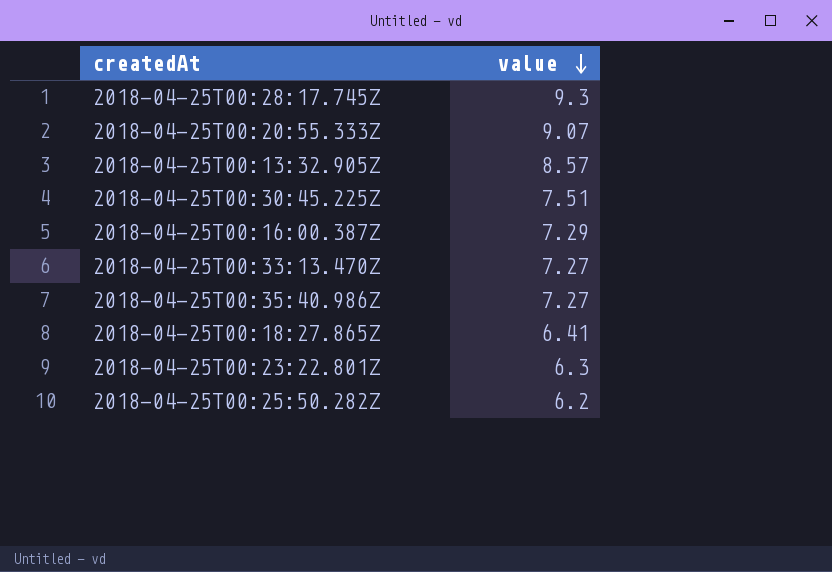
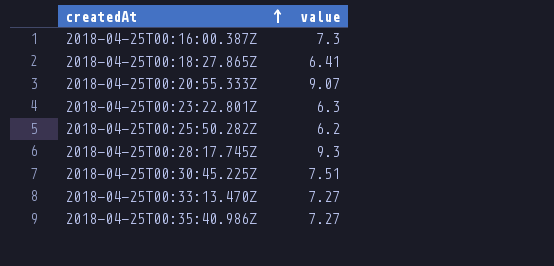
row order: value descending -> createdAt ascending
row 2018-04-25T00:13:32.905Z: 8.57 -> none
2018-04-25T00:16:00.387Z | value: 7.29 -> 7.3

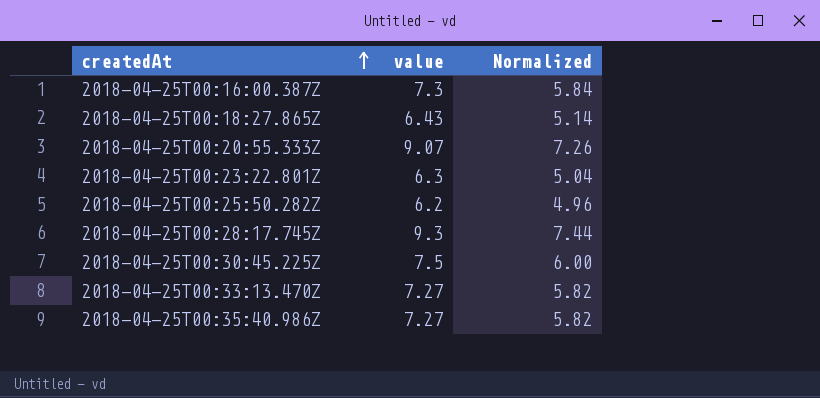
column Normalized | formula: none -> [value] * 0.8
2018-04-25T00:18:27.865Z | value: 6.41 -> 6.43
2018-04-25T00:30:45.225Z | value: 7.51 -> 7.5

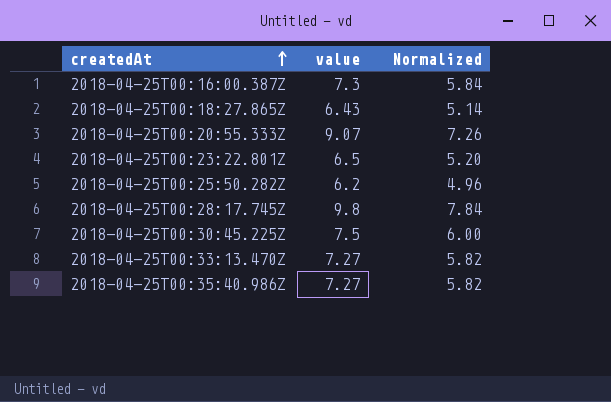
2018-04-25T00:23:22.801Z | value: 6.3 -> 6.5
2018-04-25T00:23:22.801Z | Normalized: 5.04 -> 5.20
2018-04-25T00:28:17.745Z | value: 9.3 -> 9.8
2018-04-25T00:28:17.745Z | Normalized: 7.44 -> 7.84

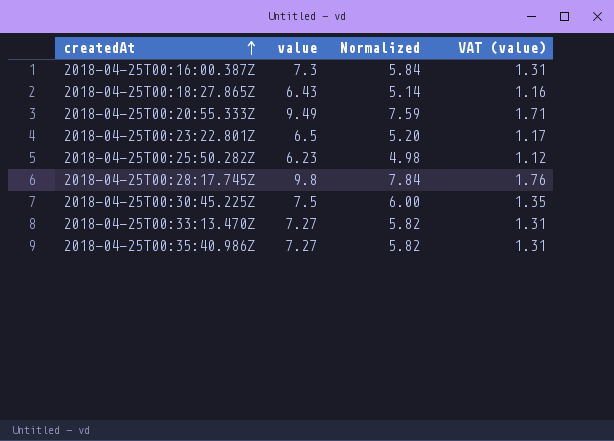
column VAT (value) | formula: none -> [value] * 0.18
2018-04-25T00:20:55.333Z | value: 9.07 -> 9.49
2018-04-25T00:20:55.333Z | Normalized: 7.26 -> 7.59
2018-04-25T00:25:50.282Z | value: 6.2 -> 6.23
2018-04-25T00:25:50.282Z | Normalized: 4.96 -> 4.98

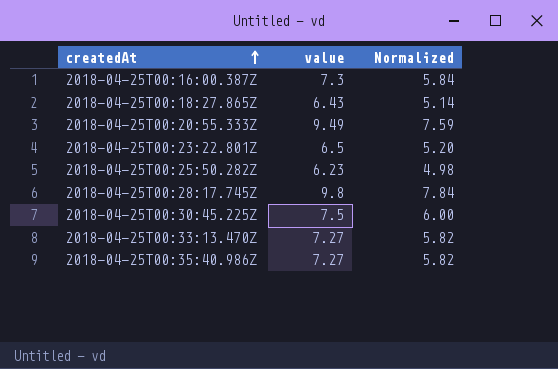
column VAT (value) | formula: [value] * 0.18 -> none

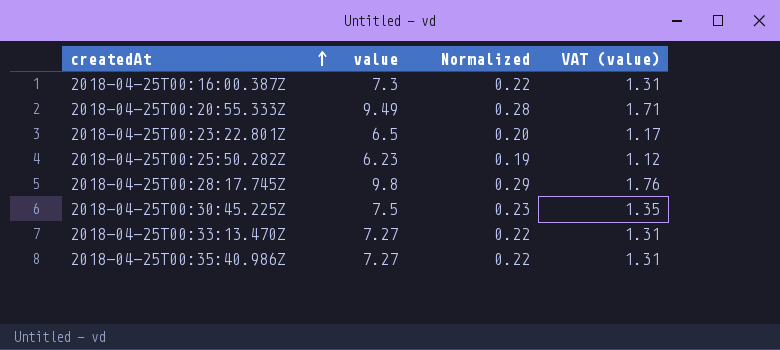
column Normalized | formula: [value] * 0.8 -> [value] * 0.03
column VAT (value) | formula: none -> [value] * 0.18
row 2018-04-25T00:18:27.865Z: 6.43 | 5.14 -> none

